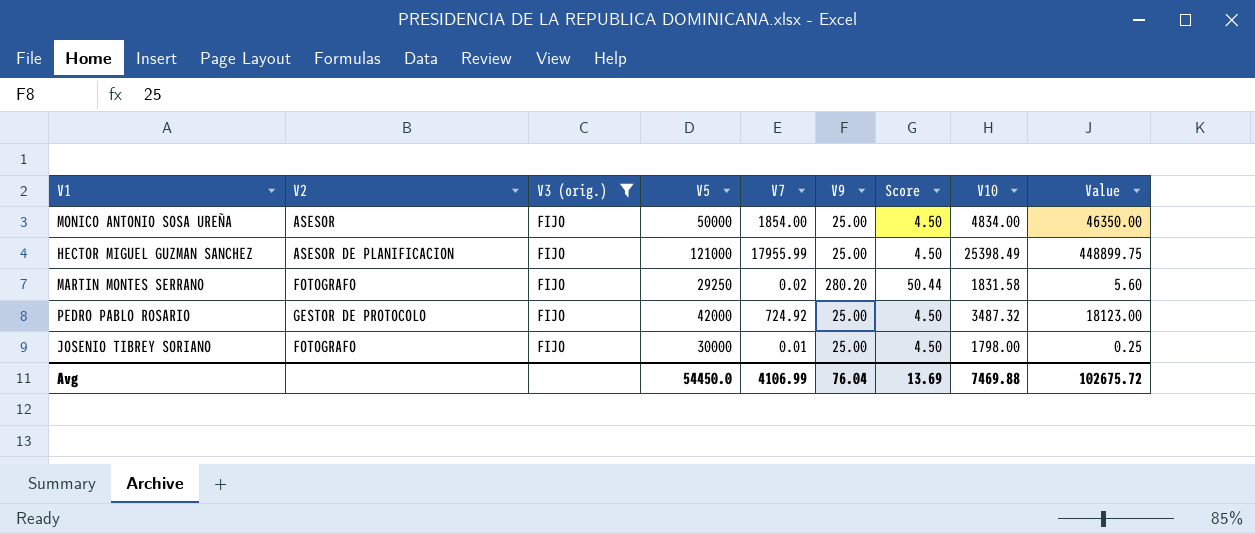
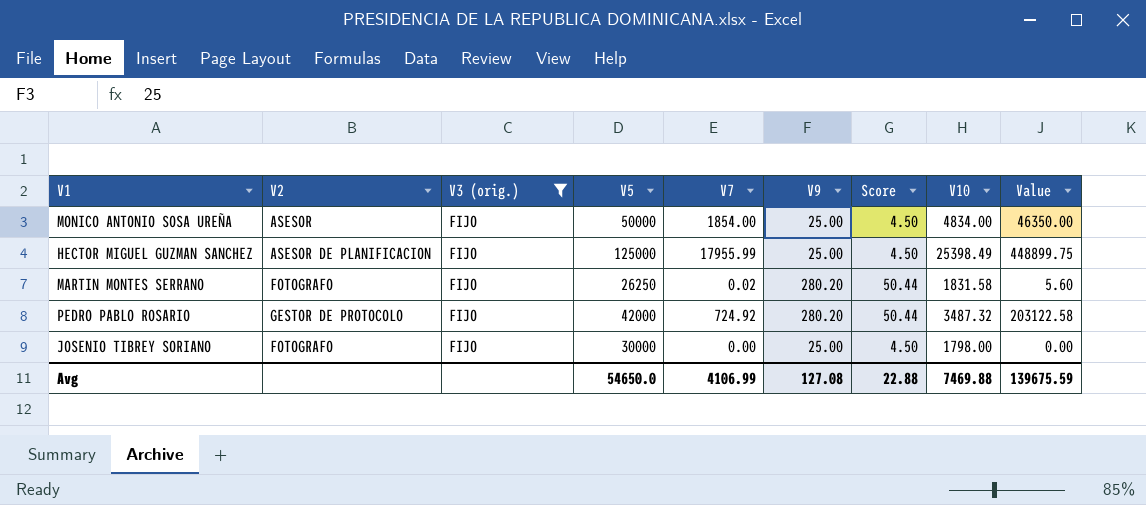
HECTOR MIGUEL GUZMAN SANCHEZ | V5: 121000 -> 125000
MARTIN MONTES SERRANO | V5: 29250 -> 26250
PEDRO PABLO ROSARIO | V9: 25.00 -> 280.20
PEDRO PABLO ROSARIO | Score: 4.50 -> 50.44
PEDRO PABLO ROSARIO | Value: 18123.00 -> 203122.58
JOSENIO TIBREY SORIANO | V7: 0.01 -> 0.00
JOSENIO TIBREY SORIANO | Value: 0.25 -> 0.00
Avg | V5: 54450.0 -> 54650.0
Avg | V9: 76.04 -> 127.08
Avg | Score: 13.69 -> 22.88
Avg | Value: 102675.72 -> 139675.59

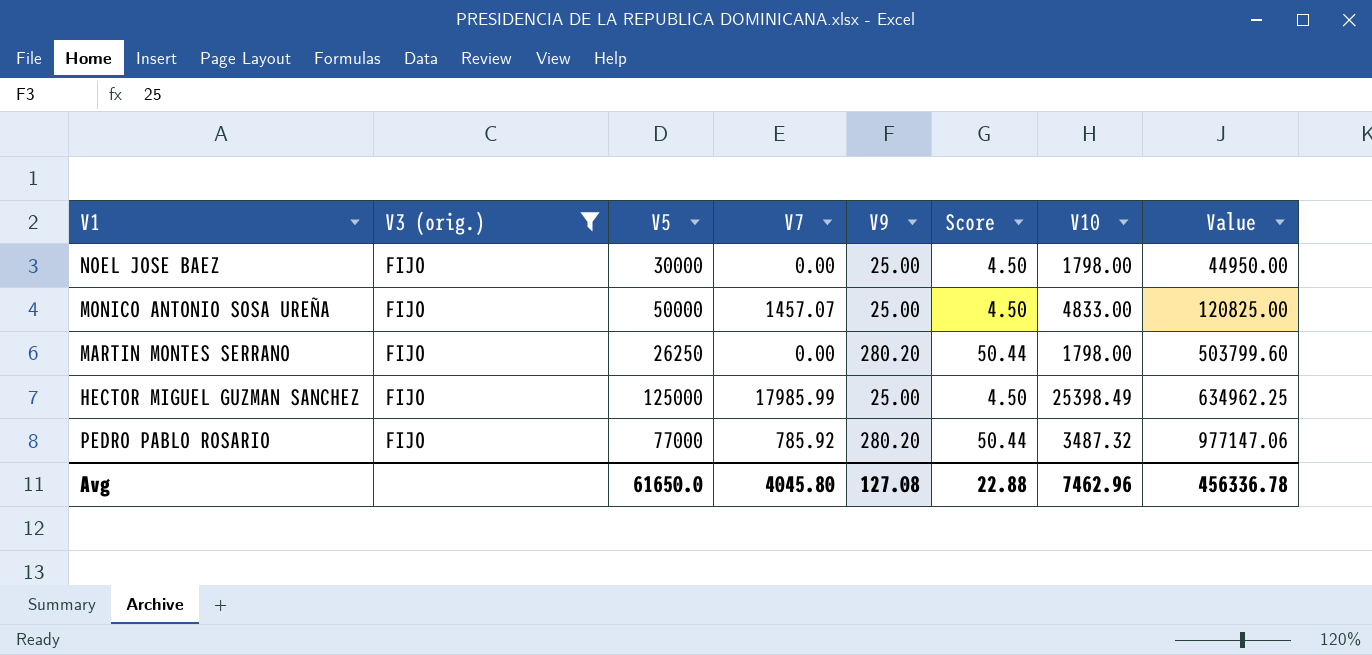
row order: none -> Value ascending
column V2 | position: 2 -> none
column Value | formula: [V7] * [V9] -> [V9] * [V10]
row JOSENIO TIBREY SORIANO: FOTOGRAFO | FIJO | 30000 | 0.00 | 25.00 | 4.50 | 1798.00 | 0.00 -> none
row NOEL JOSE BAEZ: none -> FIJO | 30000 | 0.00 | 25.00 | 4.50 | 1798.00 | 44950.00
MONICO ANTONIO SOSA UREÑA | V7: 1854.00 -> 1457.07
MONICO ANTONIO SOSA UREÑA | V10: 4834.00 -> 4833.00
MARTIN MONTES SERRANO | V7: 0.02 -> 0.00
MARTIN MONTES SERRANO | V10: 1831.58 -> 1798.00
HECTOR MIGUEL GUZMAN SANCHEZ | V7: 17955.99 -> 17985.99
PEDRO PABLO ROSARIO | V5: 42000 -> 77000
PEDRO PABLO ROSARIO | V7: 724.92 -> 785.92
Avg | V5: 54650.0 -> 61650.0
Avg | V7: 4106.99 -> 4045.80
Avg | V10: 7469.88 -> 7462.96
Avg | Value: 139675.59 -> 456336.78

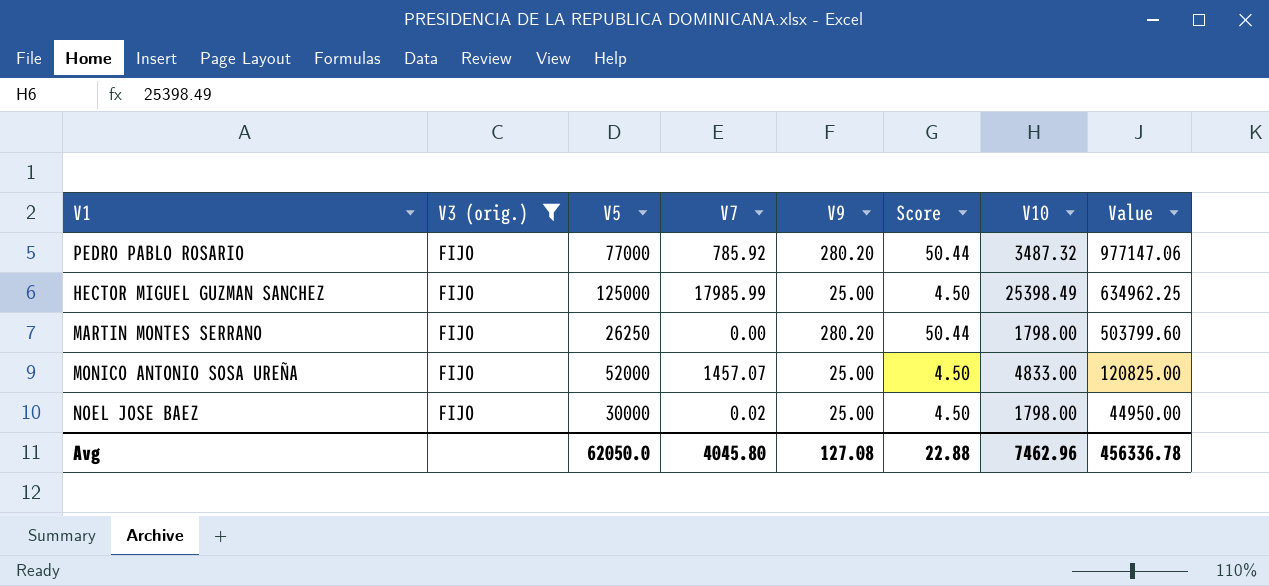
row order: Value ascending -> Value descending
MONICO ANTONIO SOSA UREÑA | V5: 50000 -> 52000
NOEL JOSE BAEZ | V7: 0.00 -> 0.02
Avg | V5: 61650.0 -> 62050.0

